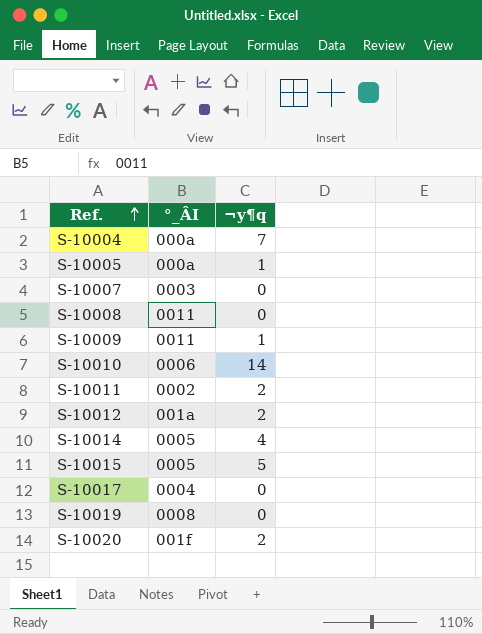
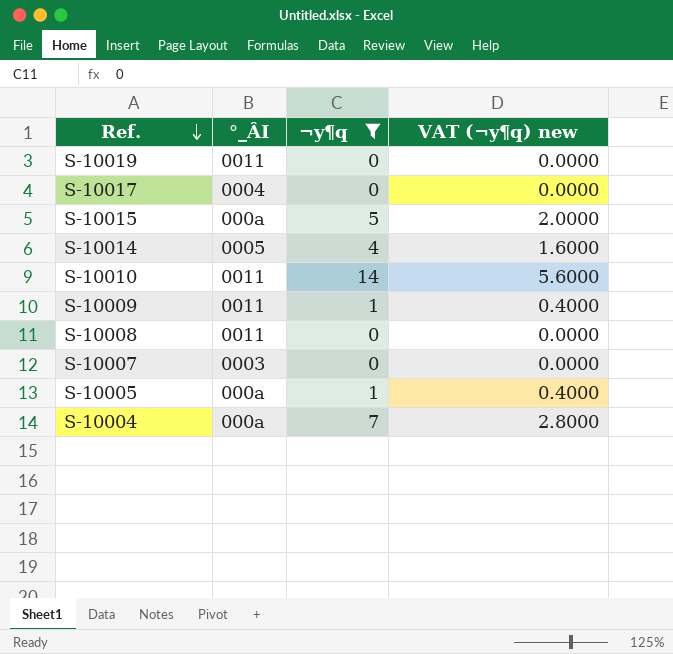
filter: none -> ¬y¶q != 2
row order: Ref. ascending -> Ref. descending
column VAT (¬y¶q) new | formula: none -> [¬y¶q] * 0.4
S-10019 | °_ÂI: 0008 -> 0011
S-10015 | °_ÂI: 0005 -> 000a
S-10010 | °_ÂI: 0006 -> 0011

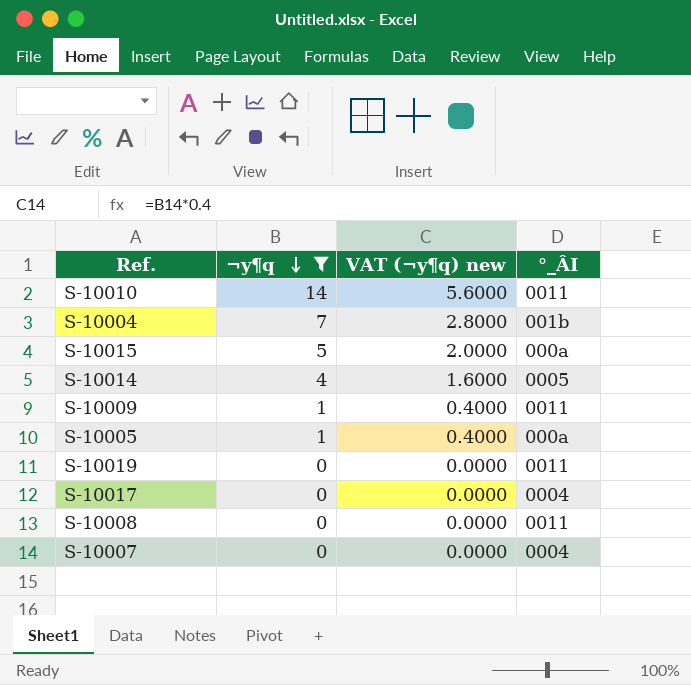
row order: Ref. descending -> ¬y¶q descending
column °_ÂI | position: 2 -> 4
S-10004 | °_ÂI: 000a -> 001b
S-10007 | °_ÂI: 0003 -> 0004

